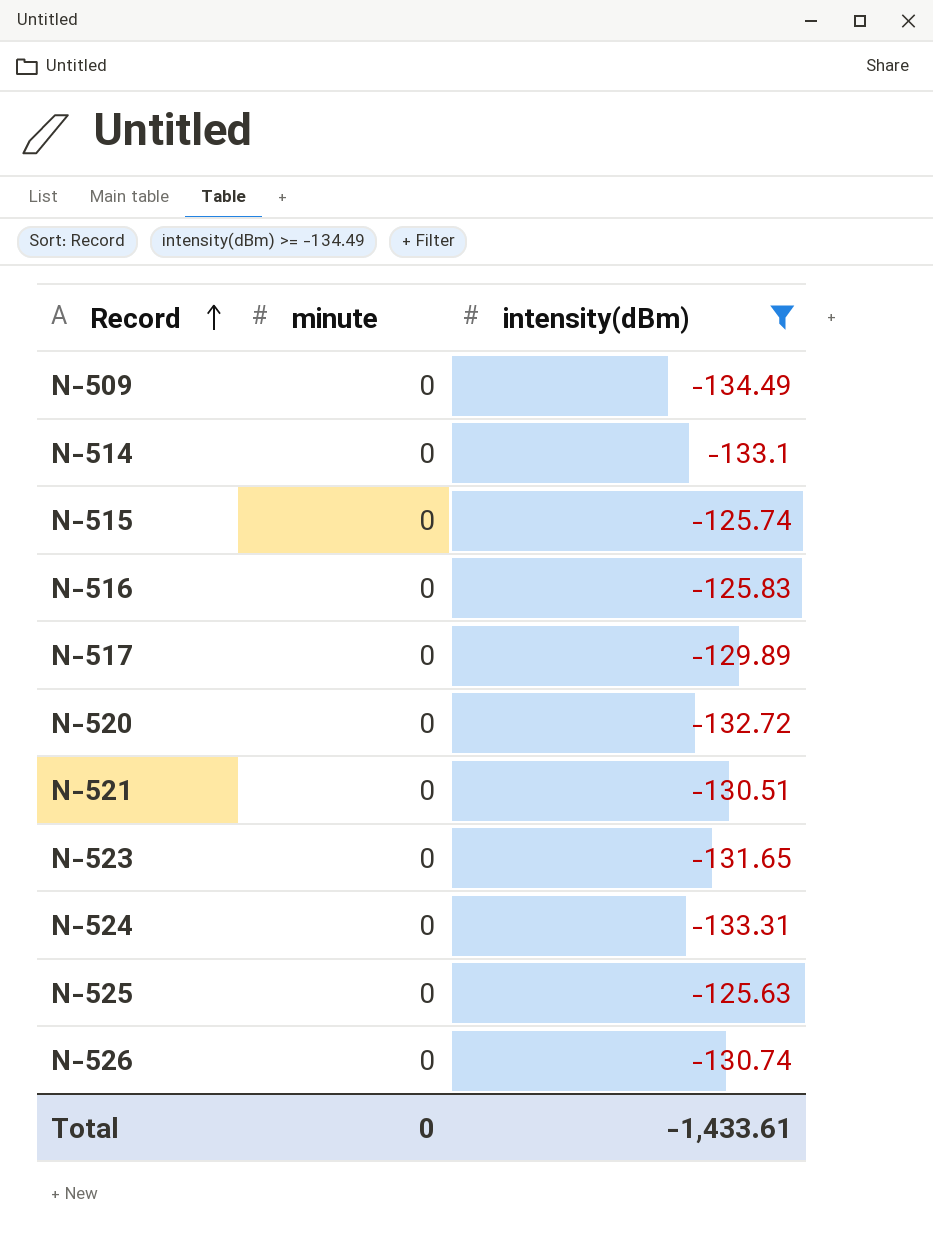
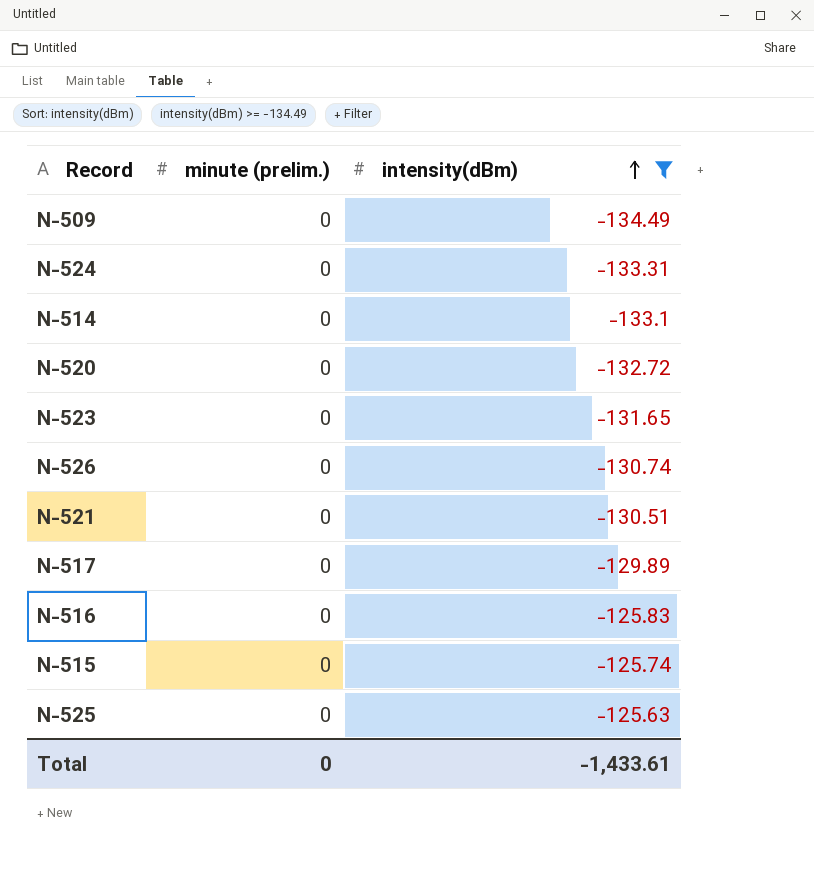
row order: Record ascending -> intensity(dBm) ascending
column name: minute -> minute (prelim.)

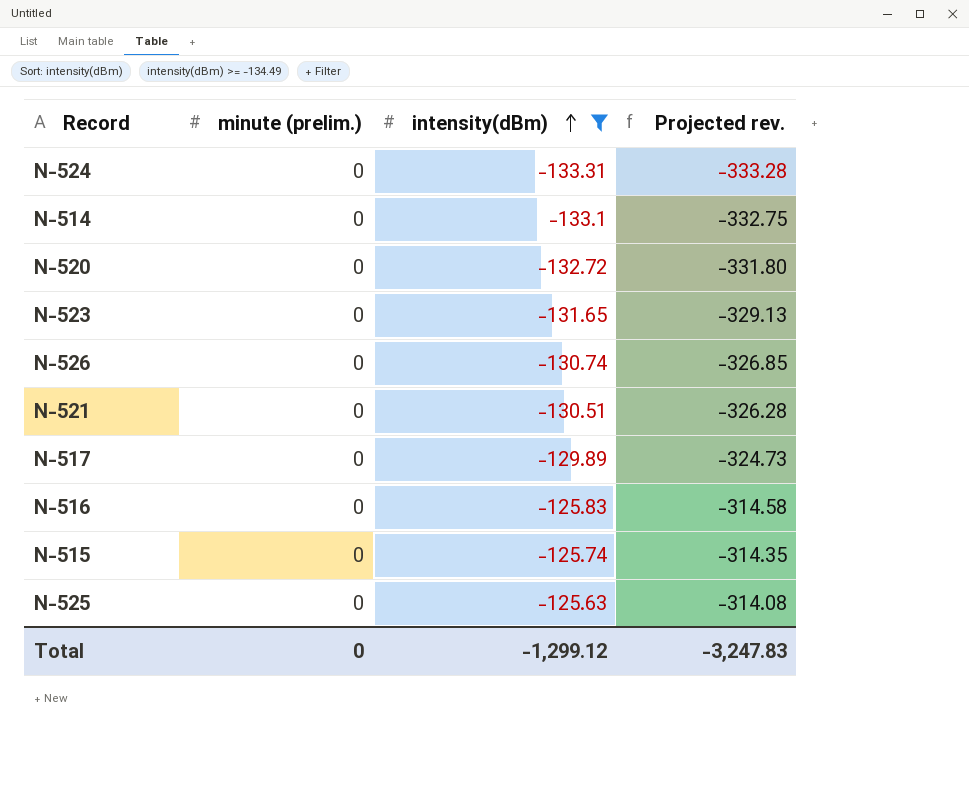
column Projected rev. | formula: none -> [intensity(dBm)] * 2.5
row N-509: 0 | -134.49 -> none
Total | intensity(dBm): -1,433.61 -> -1,299.12

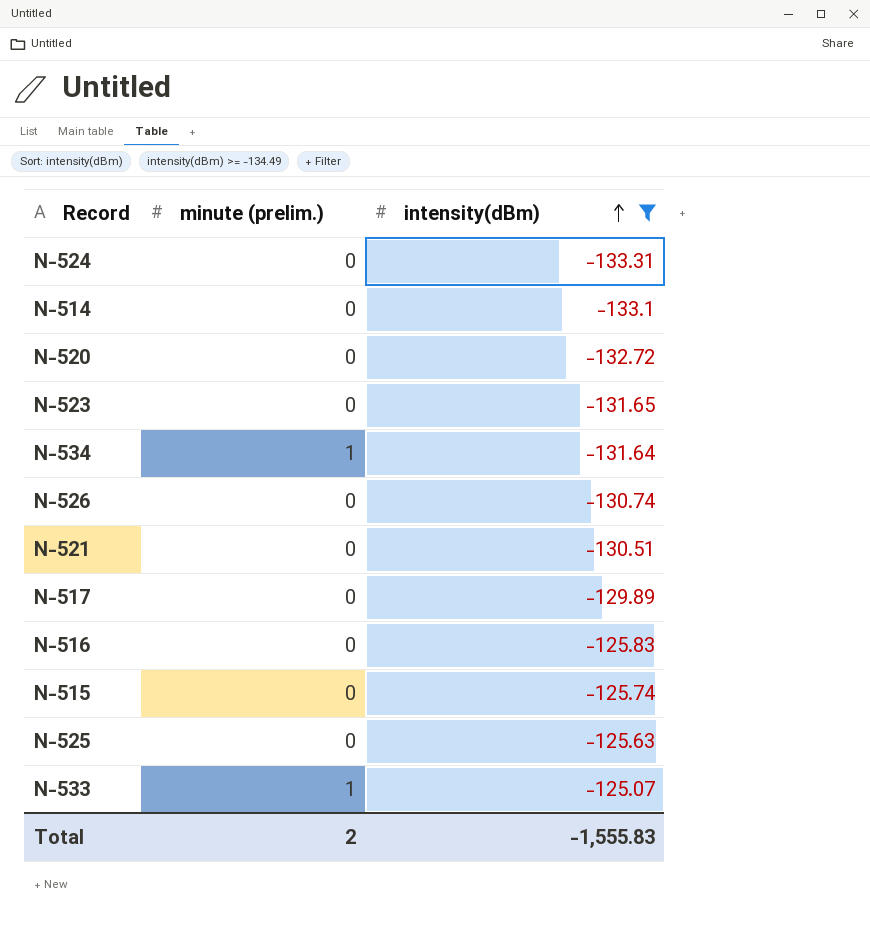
column Projected rev. | formula: [intensity(dBm)] * 2.5 -> none
row N-534: none -> 1 | -131.64
row N-533: none -> 1 | -125.07
Total | minute (prelim.): 0 -> 2
Total | intensity(dBm): -1,299.12 -> -1,555.83

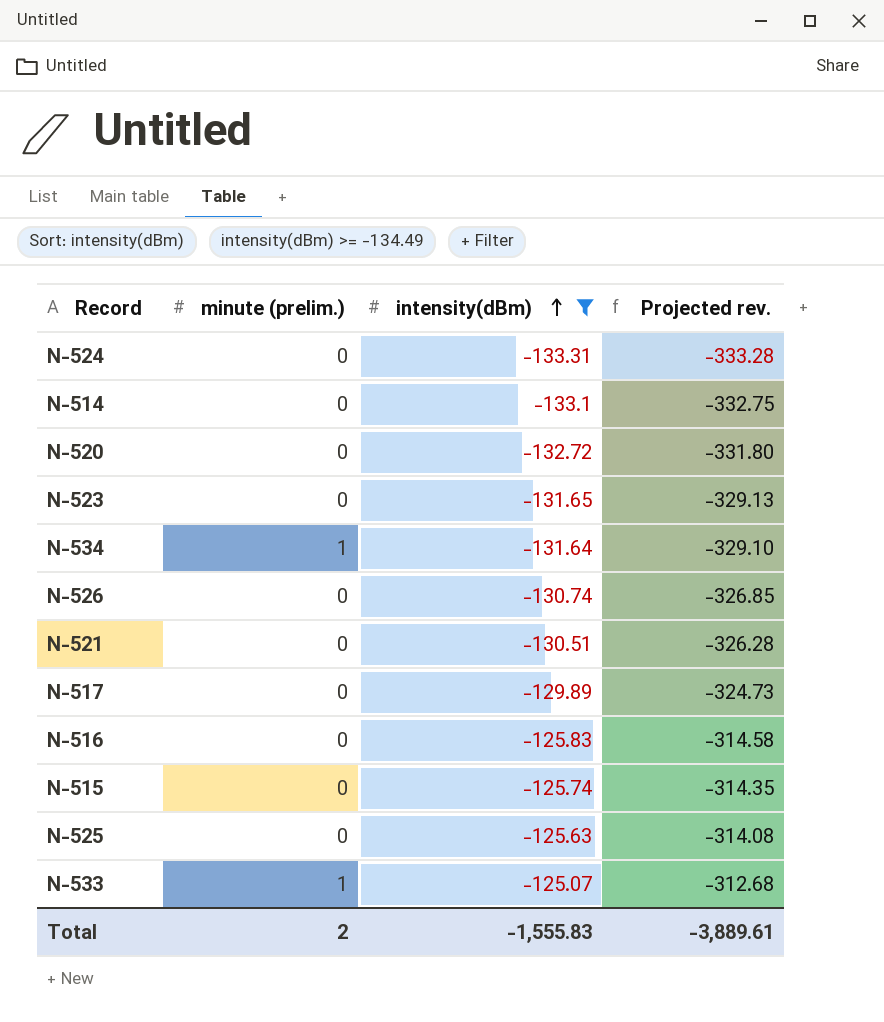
column Projected rev. | formula: none -> [intensity(dBm)] * 2.5

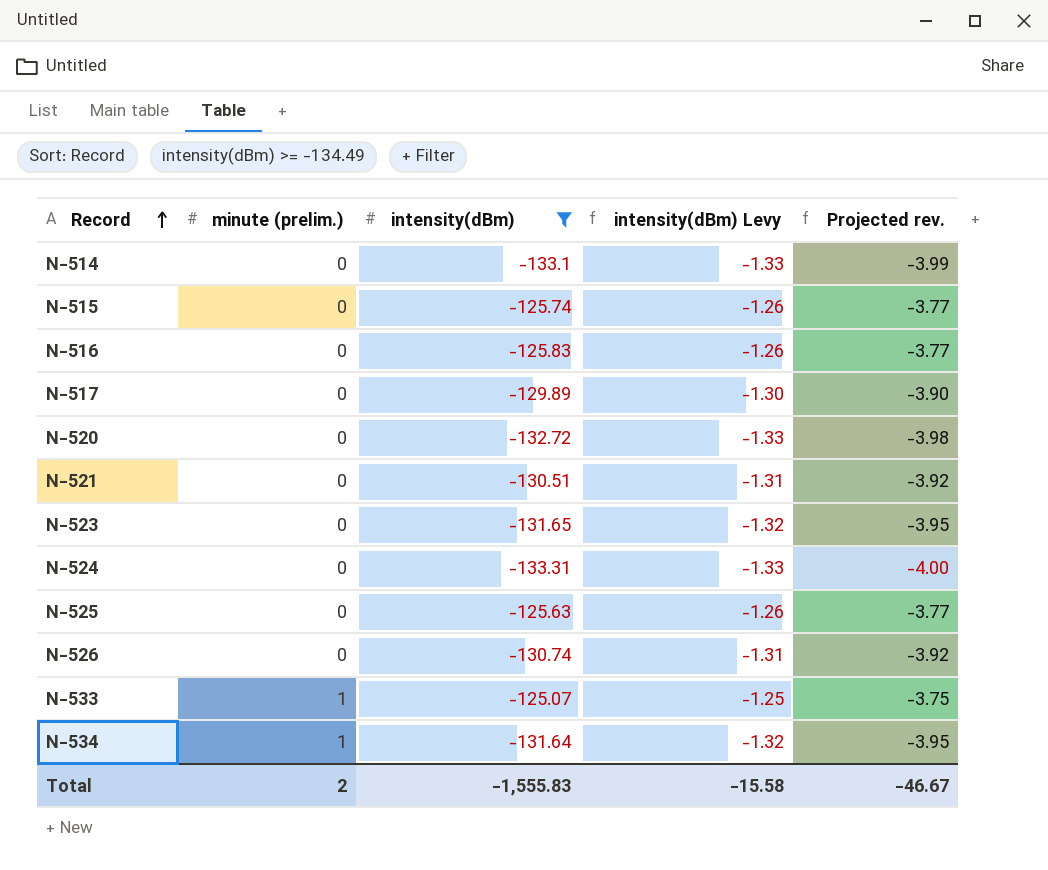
row order: intensity(dBm) ascending -> Record ascending
column intensity(dBm) Levy | formula: none -> [intensity(dBm)] * 0.01
column Projected rev. | formula: [intensity(dBm)] * 2.5 -> [intensity(dBm)] * 0.03
Total | Projected rev.: -3,889.61 -> -46.67

